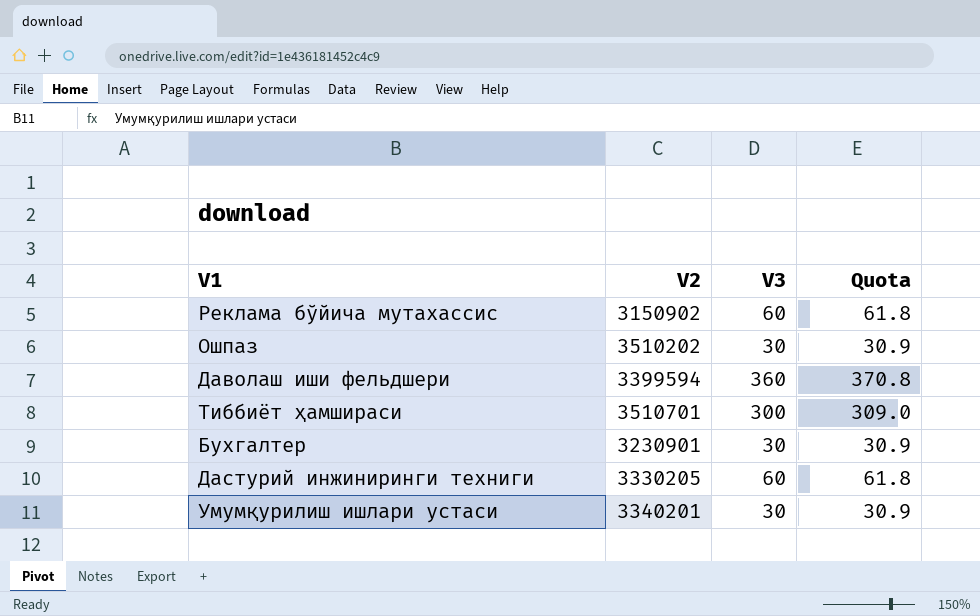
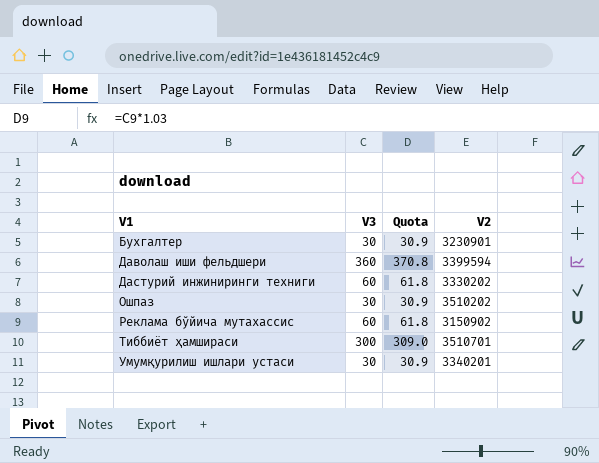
row order: none -> V1 ascending
column V2 | position: 2 -> 4
Дастурий инжиниринги техниги | V2: 3330205 -> 3330202

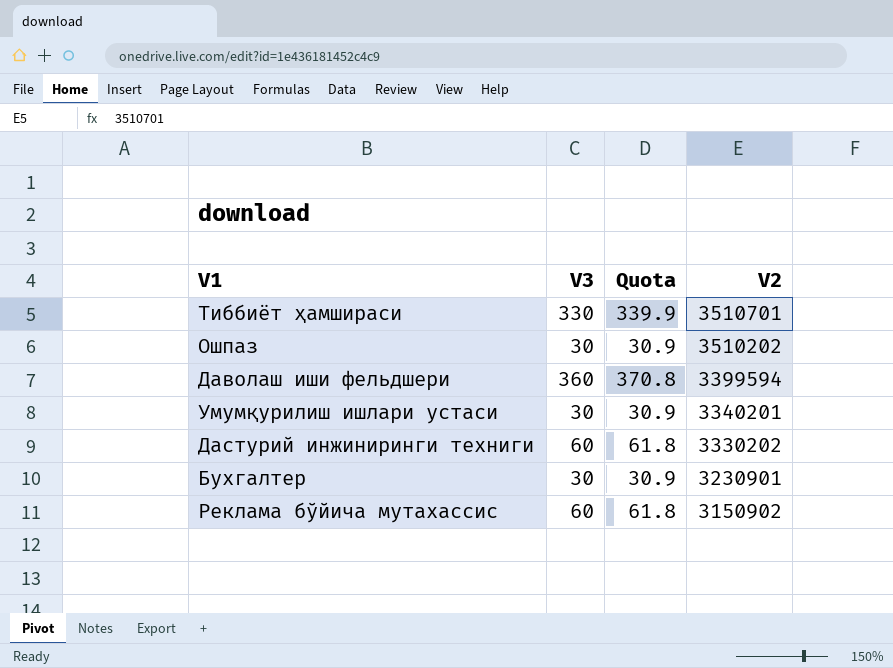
row order: V1 ascending -> V2 descending
Тиббиёт ҳамшираси | V3: 300 -> 330
Тиббиёт ҳамшираси | Quota: 309.0 -> 339.9

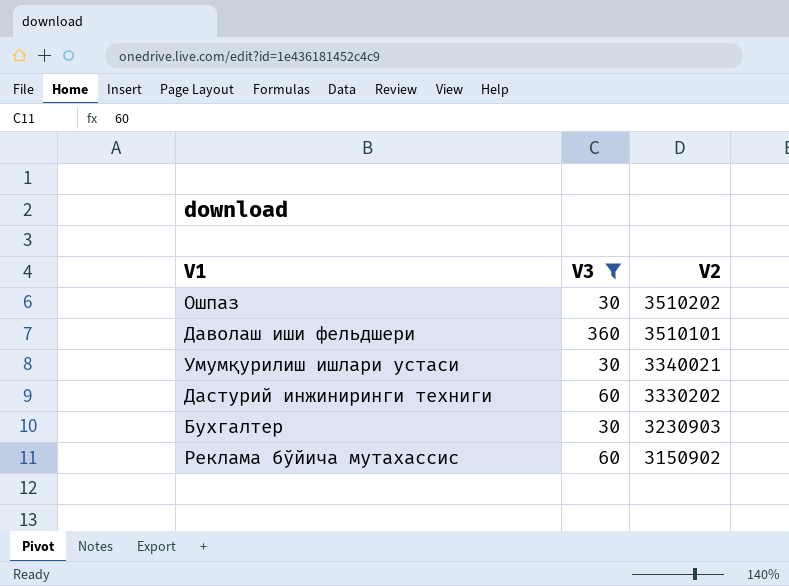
filter: none -> V3 != 330
column Quota | formula: [V3] * 1.03 -> none
Даволаш иши фельдшери | V2: 3399594 -> 3510101
Умумқурилиш ишлари устаси | V2: 3340201 -> 3340021
Бухгалтер | V2: 3230901 -> 3230903

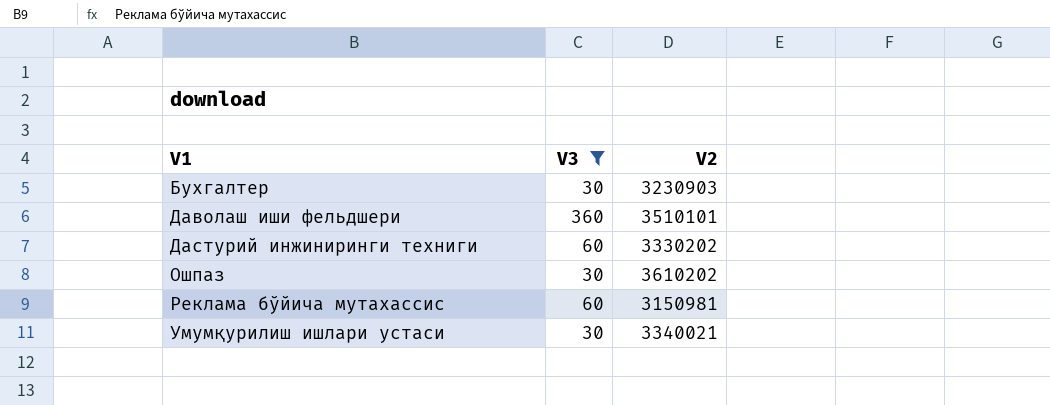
row order: V2 descending -> V1 ascending
Ошпаз | V2: 3510202 -> 3610202
Реклама бўйича мутахассис | V2: 3150902 -> 3150981

